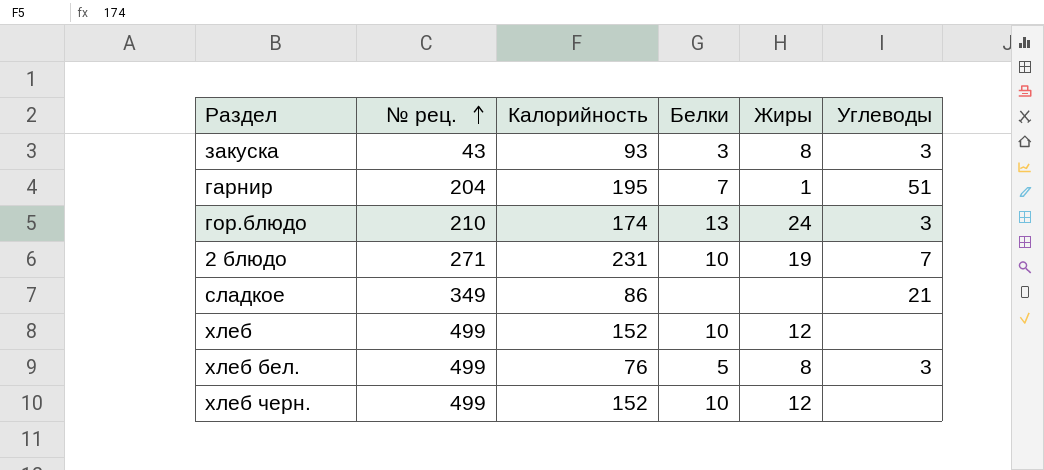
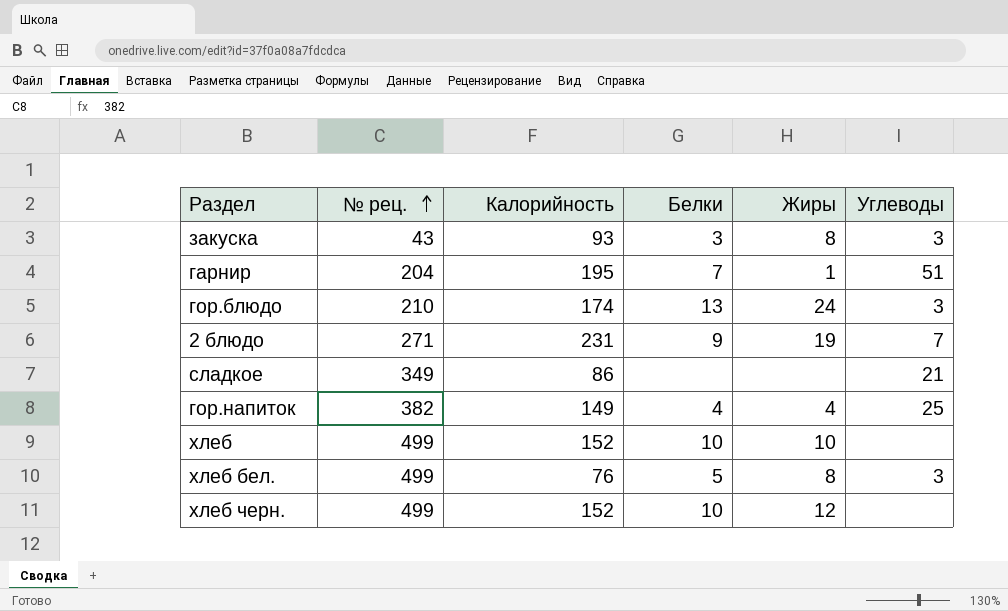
2 блюдо | Белки: 10 -> 9
row гор.напиток: none -> 382 | 149 | 4 | 4 | 25
хлеб | Жиры: 12 -> 10

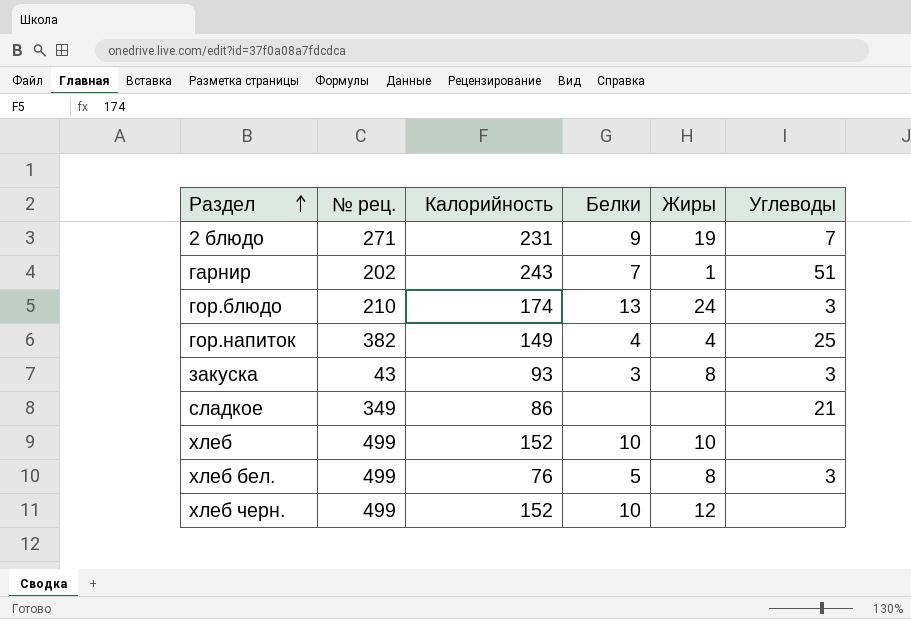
row order: № рец. ascending -> Раздел ascending
гарнир | № рец.: 204 -> 202
гарнир | Калорийность: 195 -> 243

